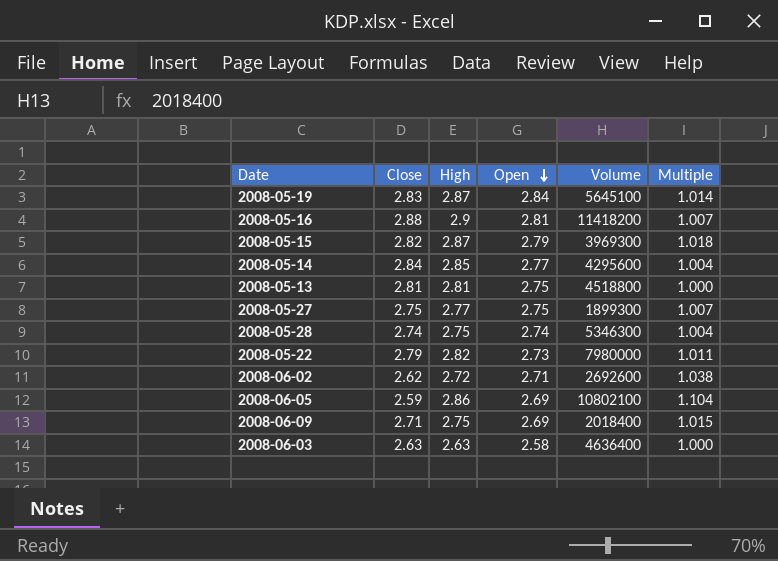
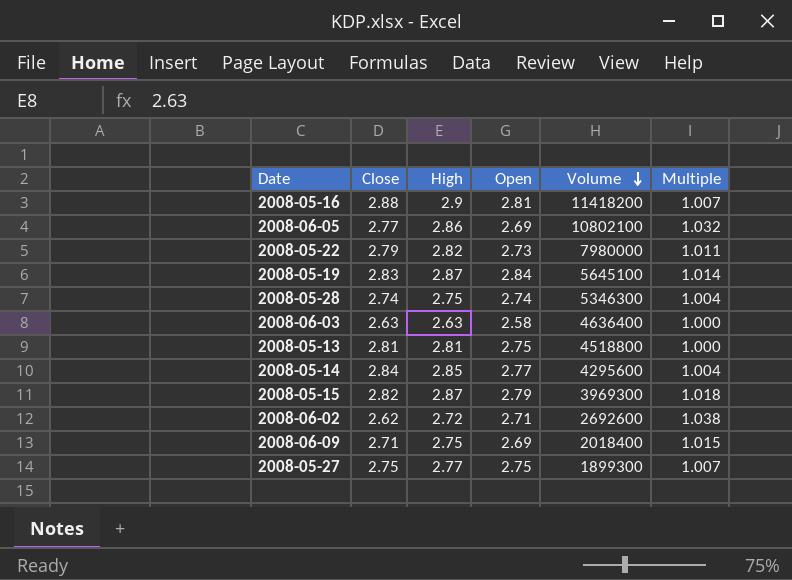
row order: Open descending -> Volume descending
2008-06-05 | Close: 2.59 -> 2.77
2008-06-05 | Multiple: 1.104 -> 1.032

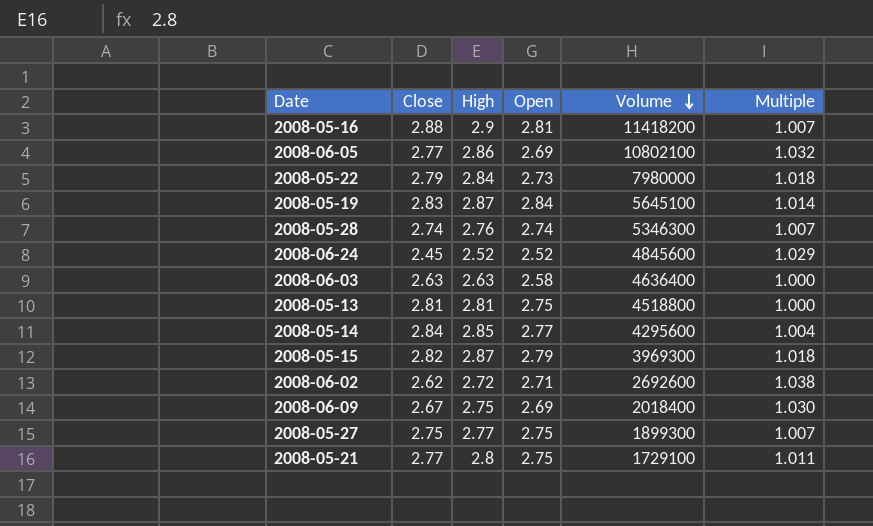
2008-05-22 | High: 2.82 -> 2.84
2008-05-22 | Multiple: 1.011 -> 1.018
2008-05-28 | High: 2.75 -> 2.76
2008-05-28 | Multiple: 1.004 -> 1.007
row 2008-06-24: none -> 2.45 | 2.52 | 2.52 | 4845600 | 1.029
2008-06-09 | Close: 2.71 -> 2.67
2008-06-09 | Multiple: 1.015 -> 1.030
row 2008-05-21: none -> 2.77 | 2.8 | 2.75 | 1729100 | 1.011

